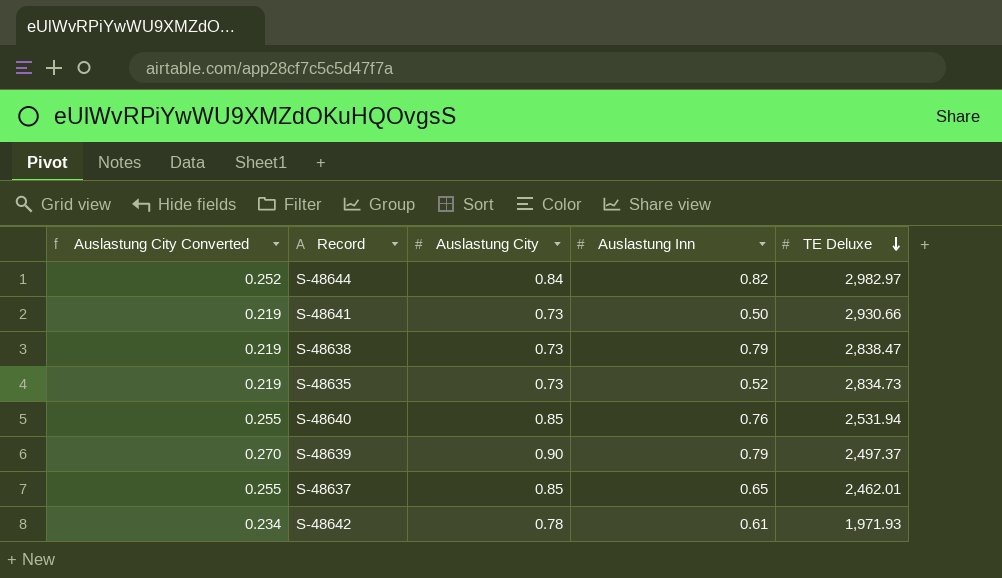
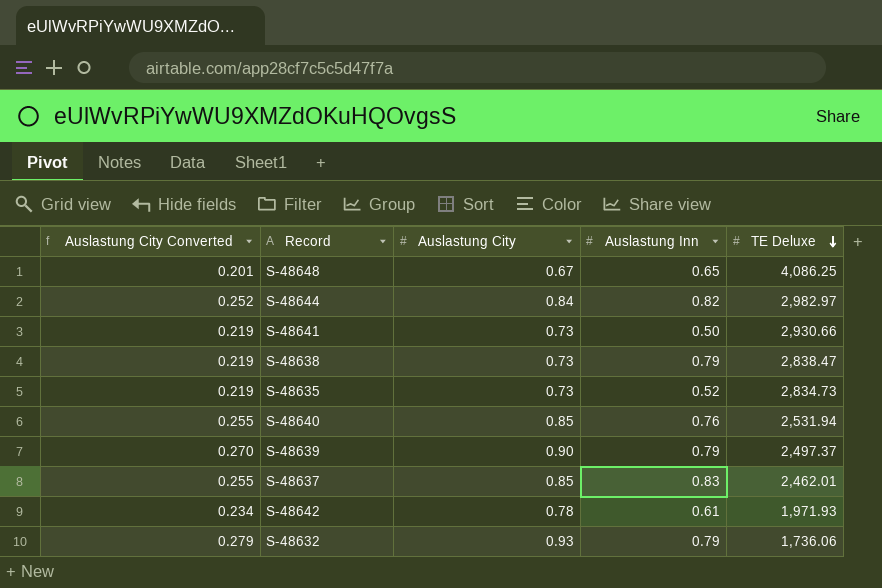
row S-48648: none -> 0.201 | 0.67 | 0.65 | 4,086.25
S-48637 | Auslastung Inn: 0.65 -> 0.83
row S-48632: none -> 0.279 | 0.93 | 0.79 | 1,736.06

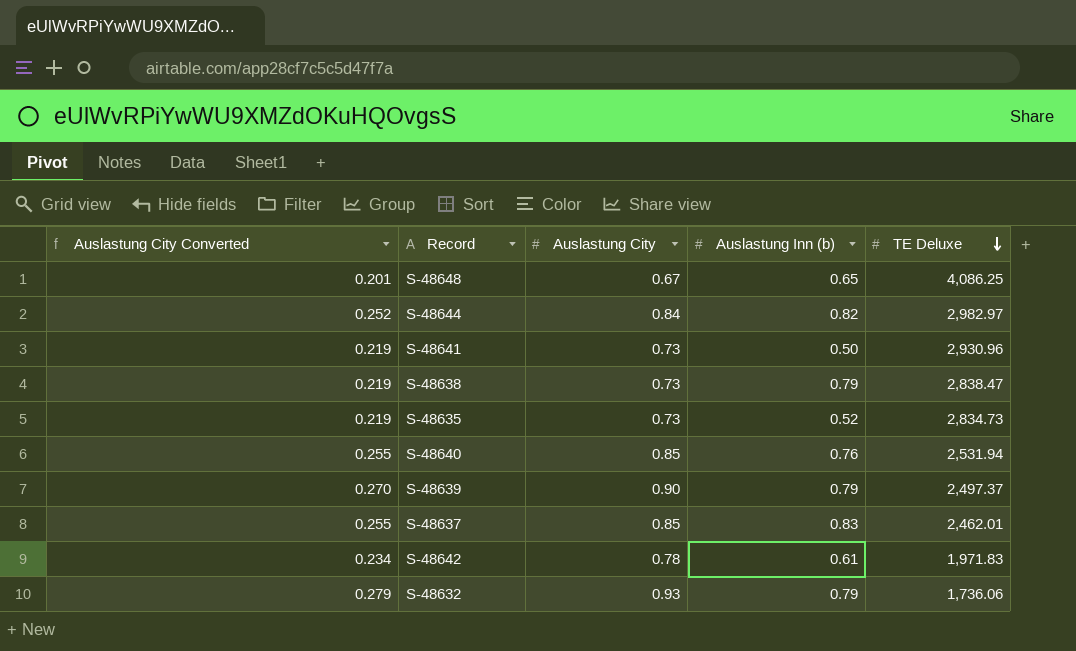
column name: Auslastung Inn -> Auslastung Inn (b)
S-48641 | TE Deluxe: 2,930.66 -> 2,930.96
S-48642 | TE Deluxe: 1,971.93 -> 1,971.83

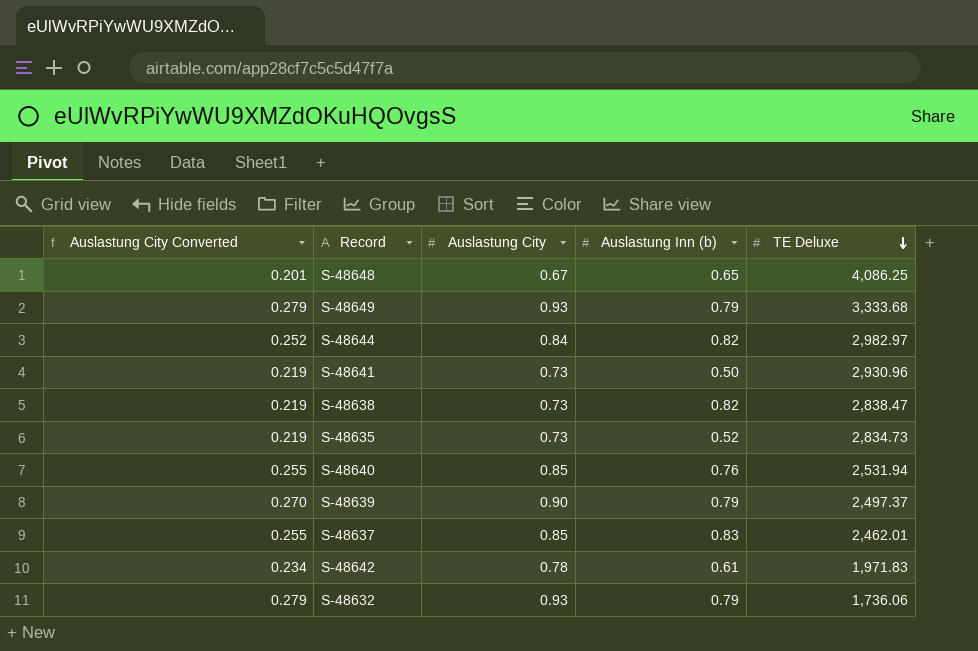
row S-48649: none -> 0.279 | 0.93 | 0.79 | 3,333.68
S-48638 | Auslastung Inn (b): 0.79 -> 0.82

